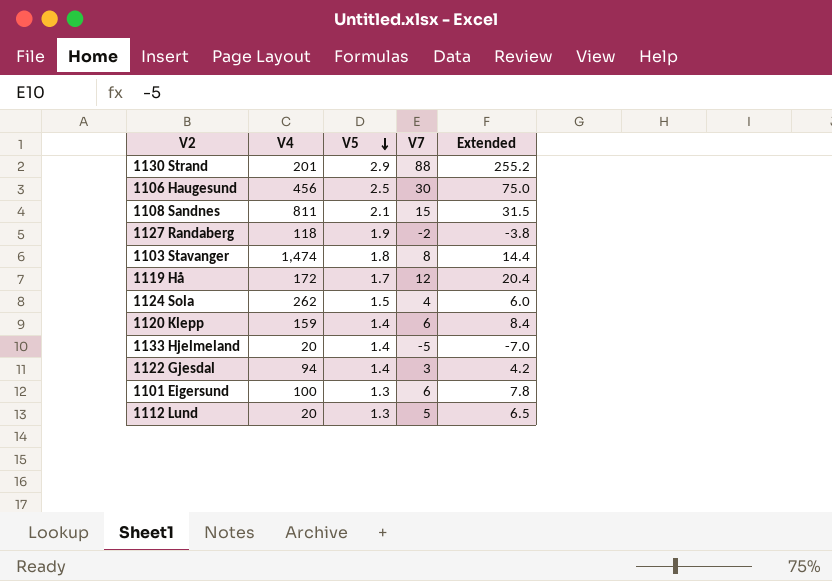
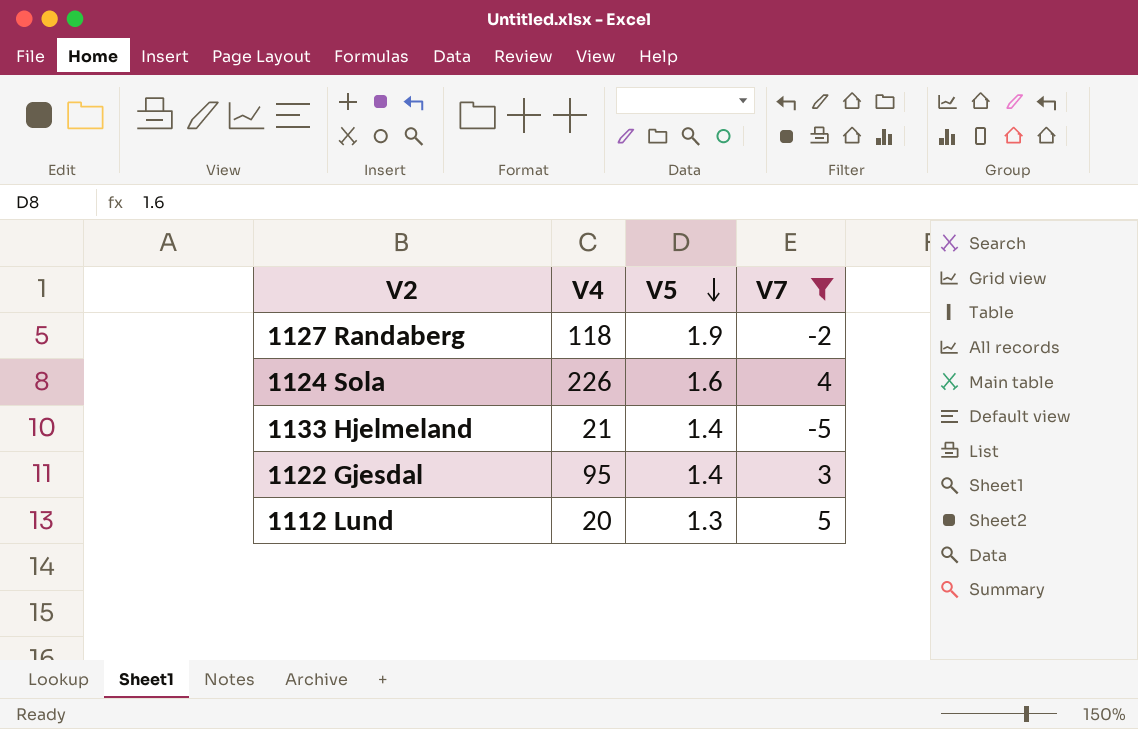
filter: none -> V7 <= 5
column Extended | formula: [V5] * [V7] -> none
1124 Sola | V4: 262 -> 226
1124 Sola | V5: 1.5 -> 1.6
1133 Hjelmeland | V4: 20 -> 21
1122 Gjesdal | V4: 94 -> 95

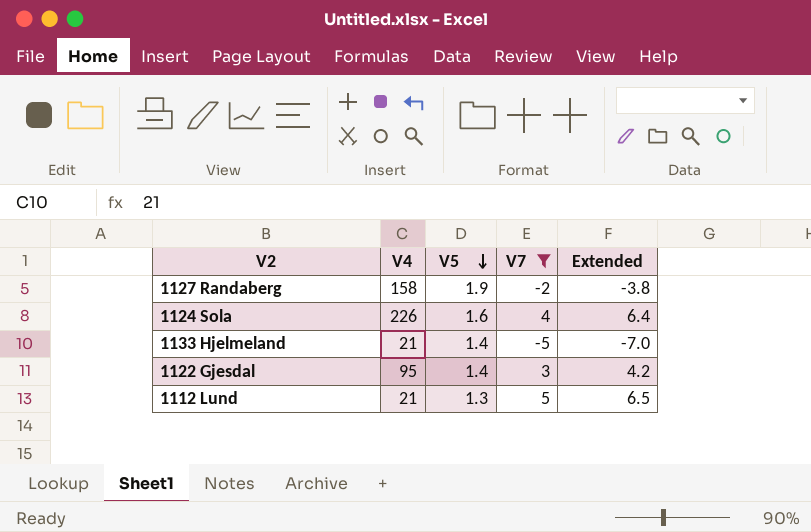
column Extended | formula: none -> [V5] * [V7]
1127 Randaberg | V4: 118 -> 158
1112 Lund | V4: 20 -> 21

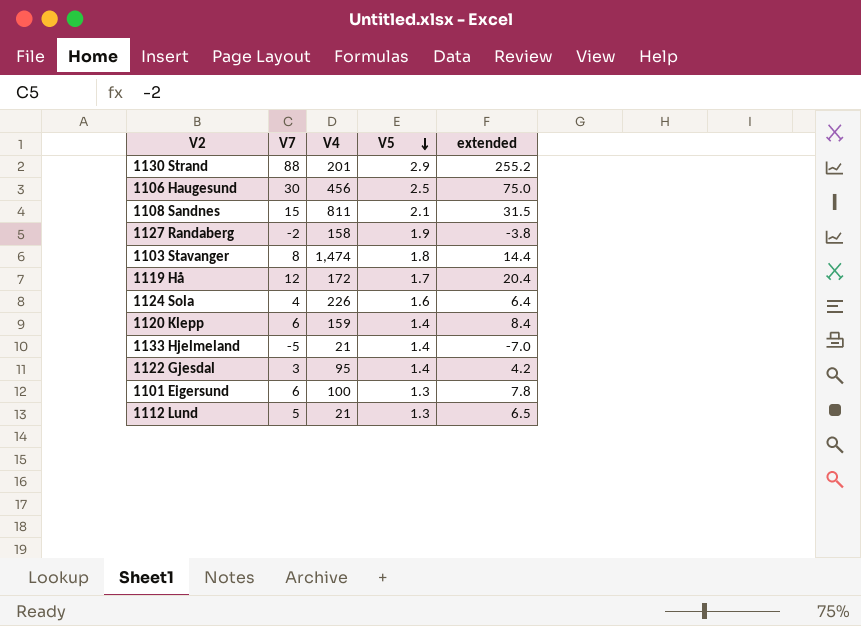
filter: V7 <= 5 -> none
column V7 | position: 4 -> 2
column name: Extended -> extended

